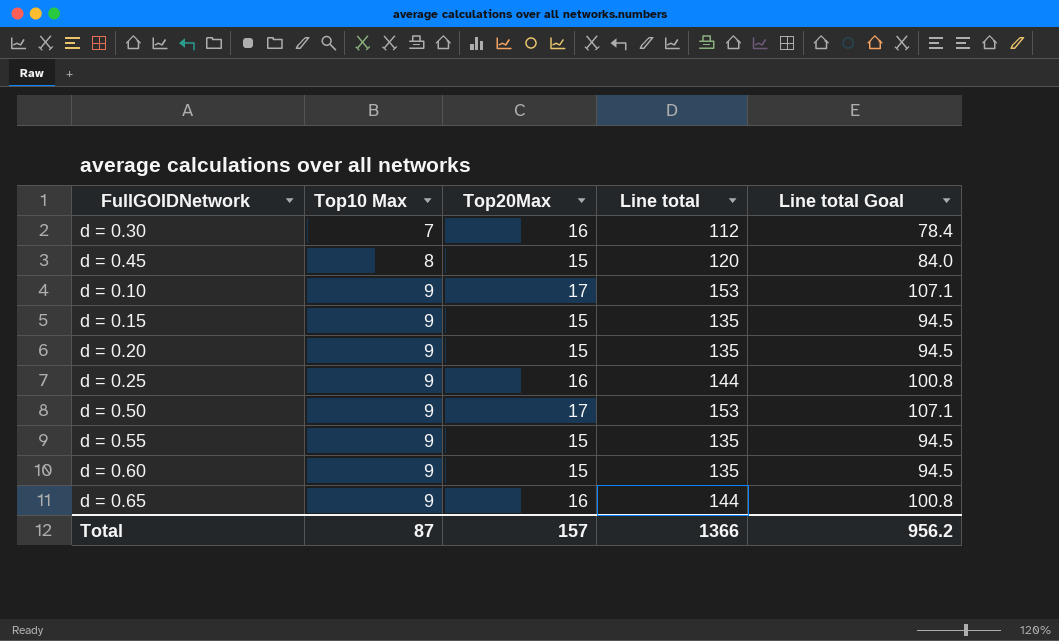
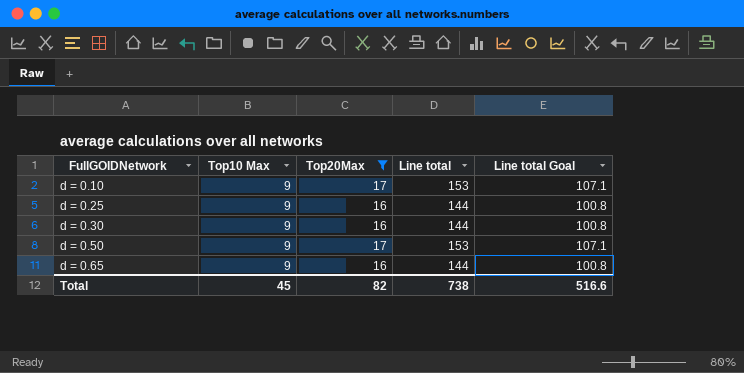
filter: none -> Top20Max != 15
row order: Top10 Max ascending -> FullGOIDNetwork ascending
d = 0.30 | Top10 Max: 7 -> 9
d = 0.30 | Line total: 112 -> 144
d = 0.30 | Line total Goal: 78.4 -> 100.8
Total | Top10 Max: 87 -> 45
Total | Top20Max: 157 -> 82
Total | Line total: 1366 -> 738
Total | Line total Goal: 956.2 -> 516.6

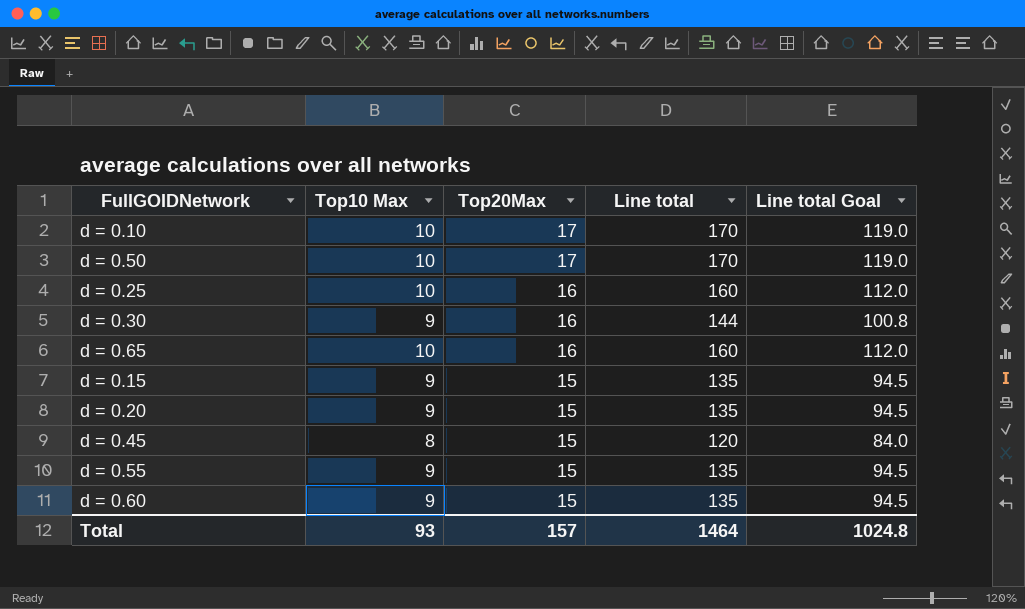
filter: Top20Max != 15 -> none
row order: FullGOIDNetwork ascending -> Top20Max descending
d = 0.10 | Top10 Max: 9 -> 10
d = 0.10 | Line total: 153 -> 170
d = 0.10 | Line total Goal: 107.1 -> 119.0
d = 0.50 | Top10 Max: 9 -> 10
d = 0.50 | Line total: 153 -> 170
d = 0.50 | Line total Goal: 107.1 -> 119.0
d = 0.25 | Top10 Max: 9 -> 10
d = 0.25 | Line total: 144 -> 160
d = 0.25 | Line total Goal: 100.8 -> 112.0
d = 0.65 | Top10 Max: 9 -> 10
d = 0.65 | Line total: 144 -> 160
d = 0.65 | Line total Goal: 100.8 -> 112.0
Total | Top10 Max: 45 -> 93
Total | Top20Max: 82 -> 157
Total | Line total: 738 -> 1464
Total | Line total Goal: 516.6 -> 1024.8

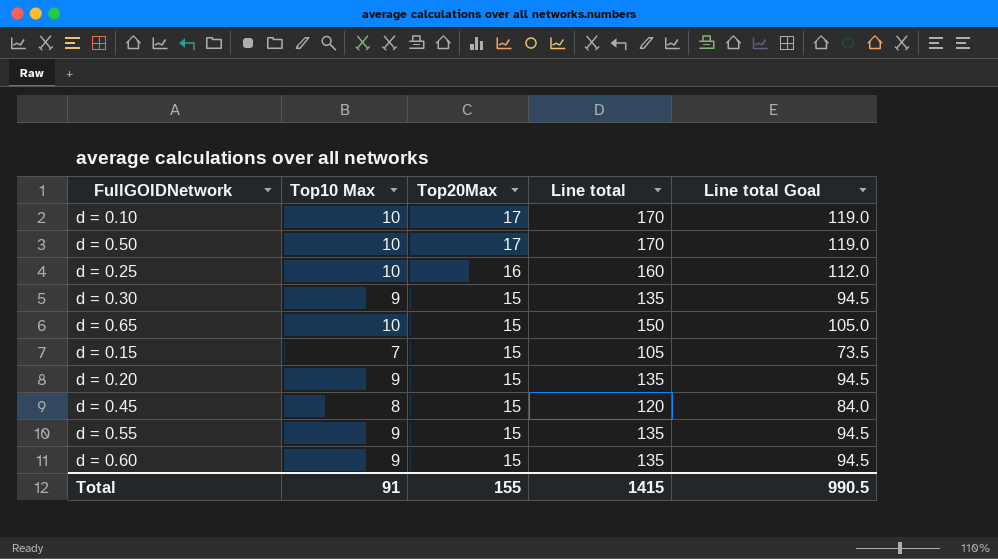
d = 0.30 | Top20Max: 16 -> 15
d = 0.30 | Line total: 144 -> 135
d = 0.30 | Line total Goal: 100.8 -> 94.5
d = 0.65 | Top20Max: 16 -> 15
d = 0.65 | Line total: 160 -> 150
d = 0.65 | Line total Goal: 112.0 -> 105.0
d = 0.15 | Top10 Max: 9 -> 7
d = 0.15 | Line total: 135 -> 105
d = 0.15 | Line total Goal: 94.5 -> 73.5
Total | Top10 Max: 93 -> 91
Total | Top20Max: 157 -> 155
Total | Line total: 1464 -> 1415
Total | Line total Goal: 1024.8 -> 990.5

